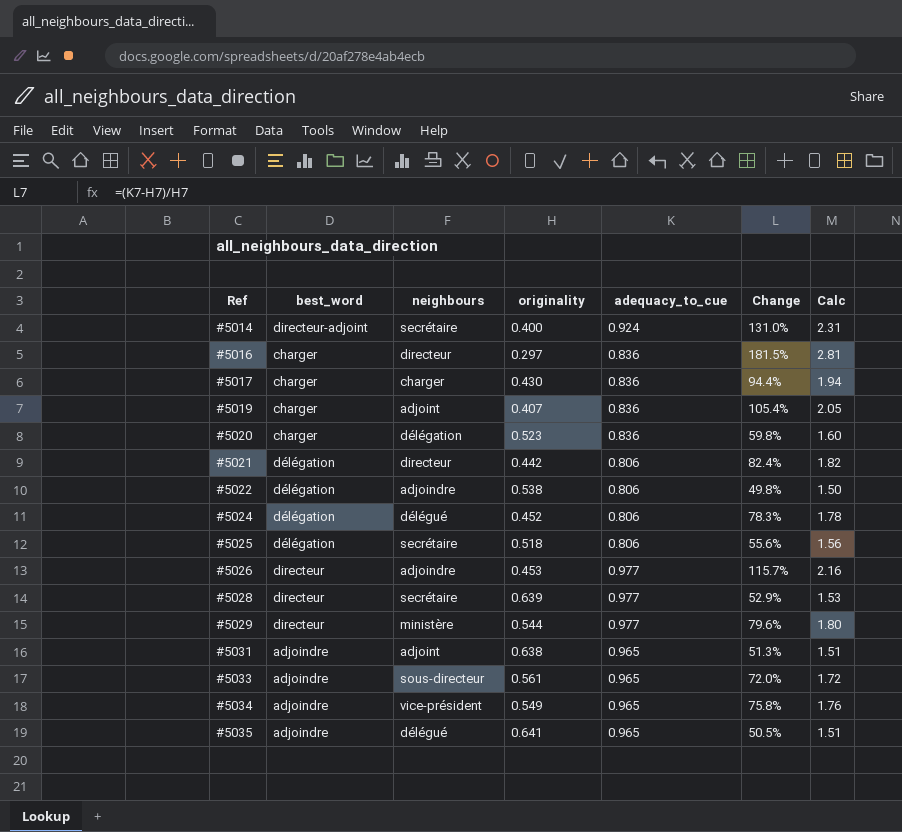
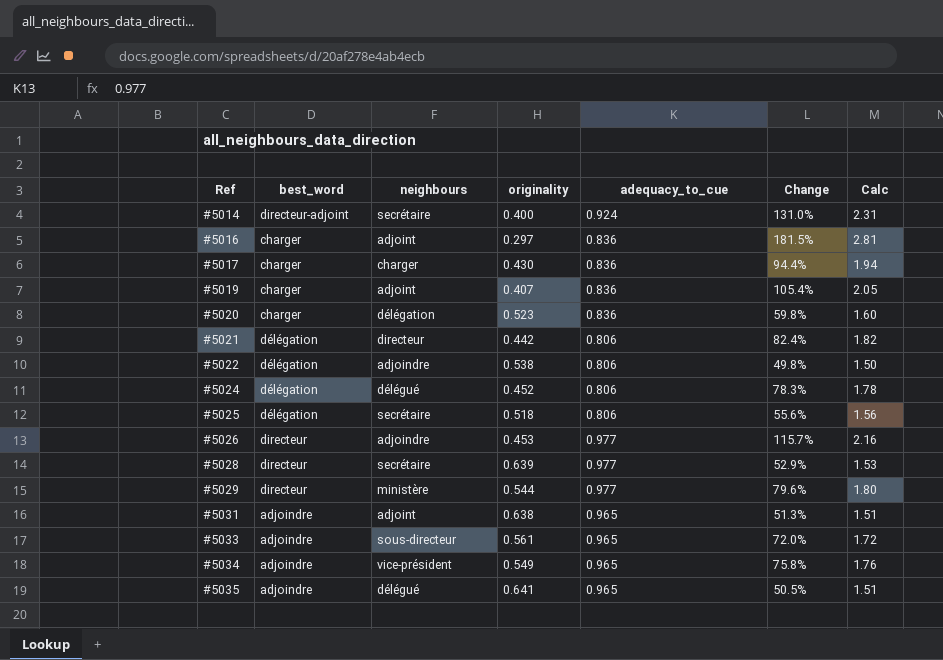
#5016 | neighbours: directeur -> adjoint

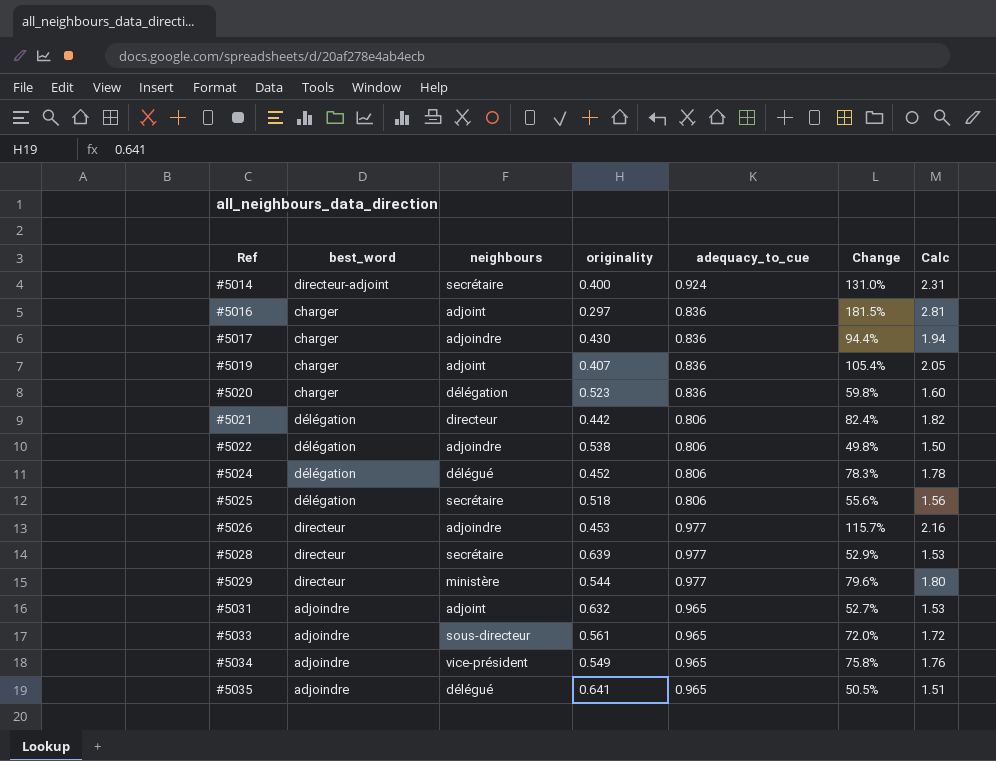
#5017 | neighbours: charger -> adjoindre
#5031 | originality: 0.638 -> 0.632
#5031 | Change: 51.3% -> 52.7%
#5031 | Calc: 1.51 -> 1.53

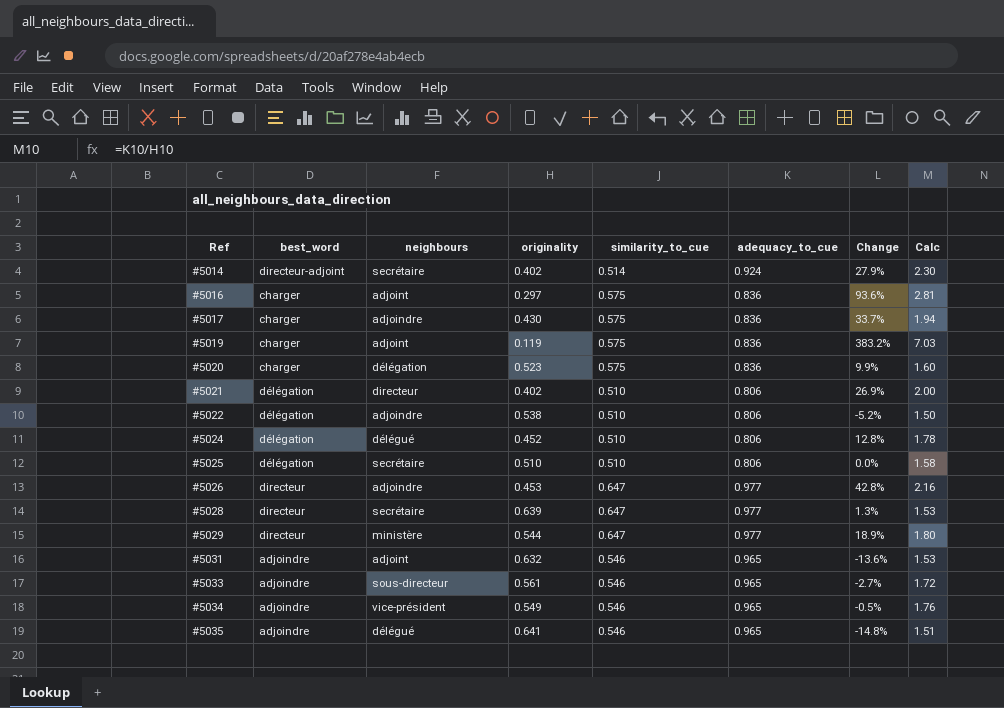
column similarity_to_cue | position: none -> 5
column Change | formula: ([adequacy_to_cue] - [originality]) / [originality] -> ([similarity_to_cue] - [originality]) / [originality]
#5014 | originality: 0.400 -> 0.402
#5014 | Calc: 2.31 -> 2.30
#5019 | originality: 0.407 -> 0.119
#5019 | Calc: 2.05 -> 7.03
#5021 | originality: 0.442 -> 0.402
#5021 | Calc: 1.82 -> 2.00
#5025 | originality: 0.518 -> 0.510
#5025 | Calc: 1.56 -> 1.58

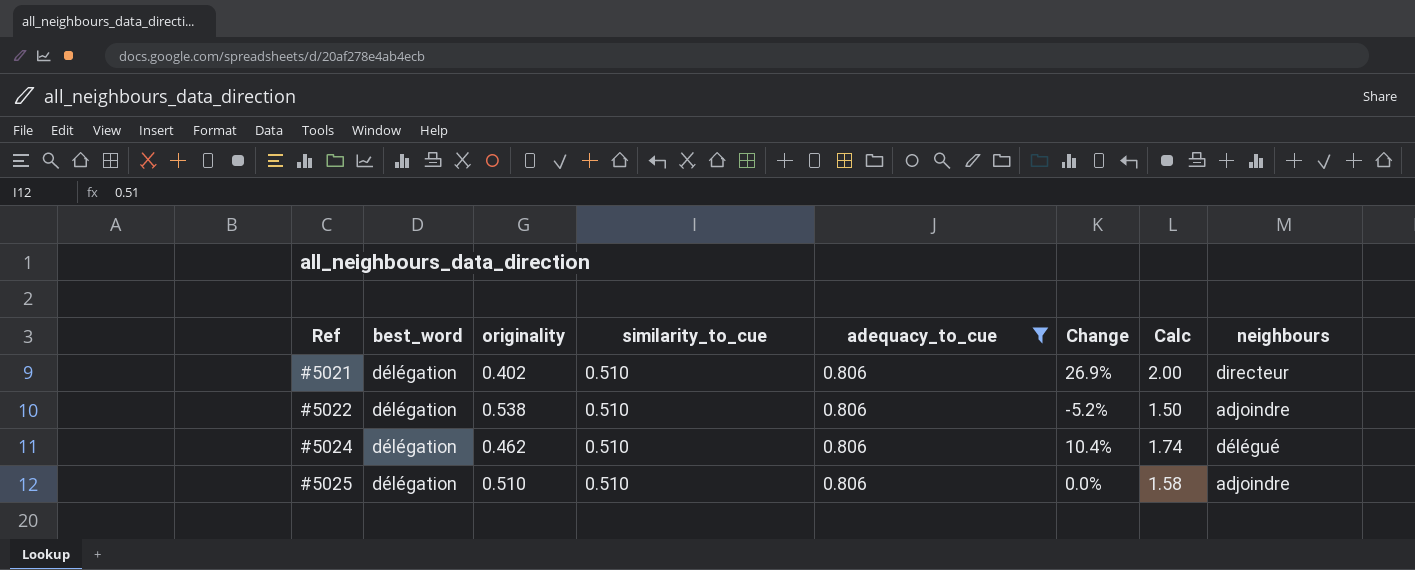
filter: none -> adequacy_to_cue = 0.806
column neighbours | position: 3 -> 8
#5024 | originality: 0.452 -> 0.462
#5024 | Change: 12.8% -> 10.4%
#5024 | Calc: 1.78 -> 1.74
#5025 | neighbours: secrétaire -> adjoindre

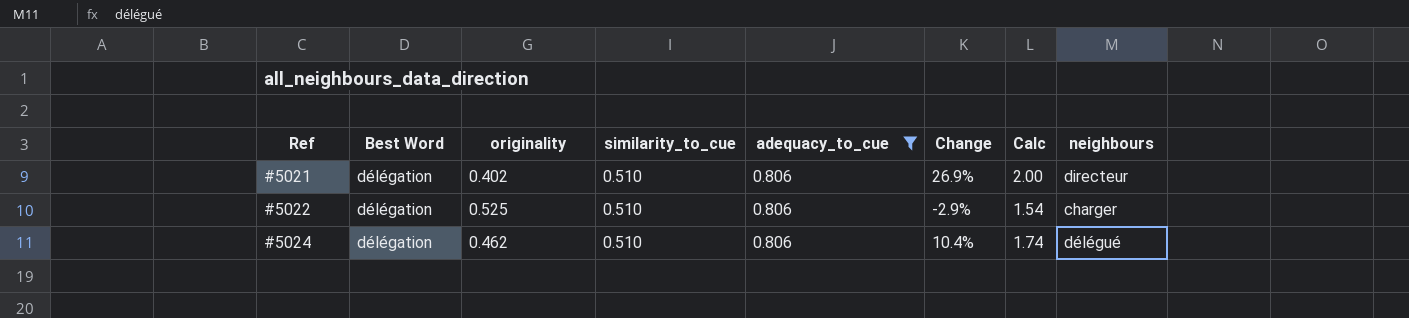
column name: best_word -> Best Word
row #5025: délégation | 0.510 | 0.510 | 0.806 | 0.0% | 1.58 | adjoindre -> none
#5022 | originality: 0.538 -> 0.525
#5022 | Change: -5.2% -> -2.9%
#5022 | Calc: 1.50 -> 1.54
#5022 | neighbours: adjoindre -> charger

